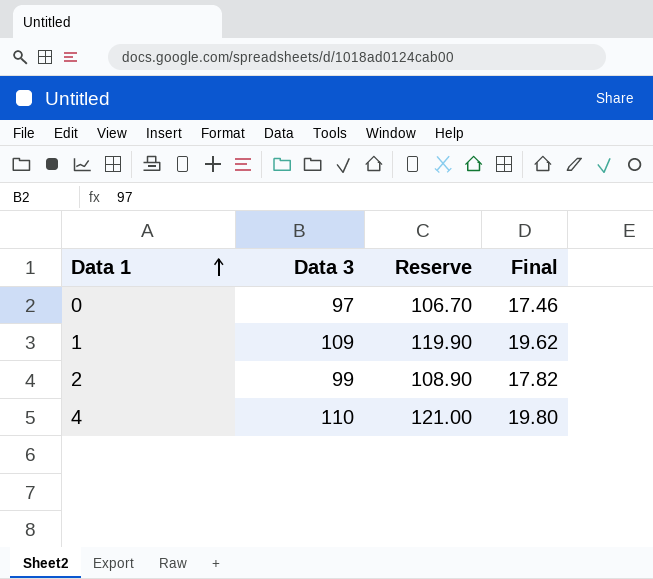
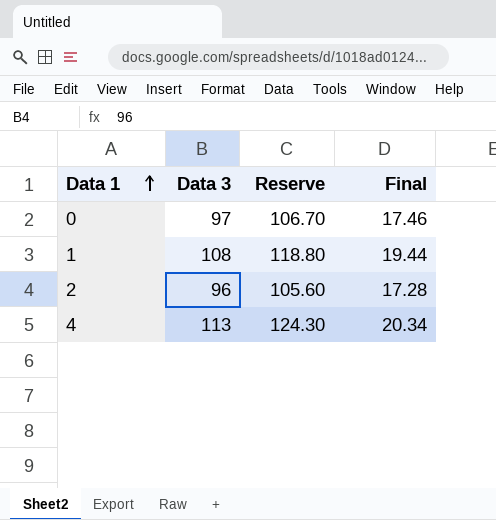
1 | Data 3: 109 -> 108
1 | Reserve: 119.90 -> 118.80
1 | Final: 19.62 -> 19.44
2 | Data 3: 99 -> 96
2 | Reserve: 108.90 -> 105.60
2 | Final: 17.82 -> 17.28
4 | Data 3: 110 -> 113
4 | Reserve: 121.00 -> 124.30
4 | Final: 19.80 -> 20.34

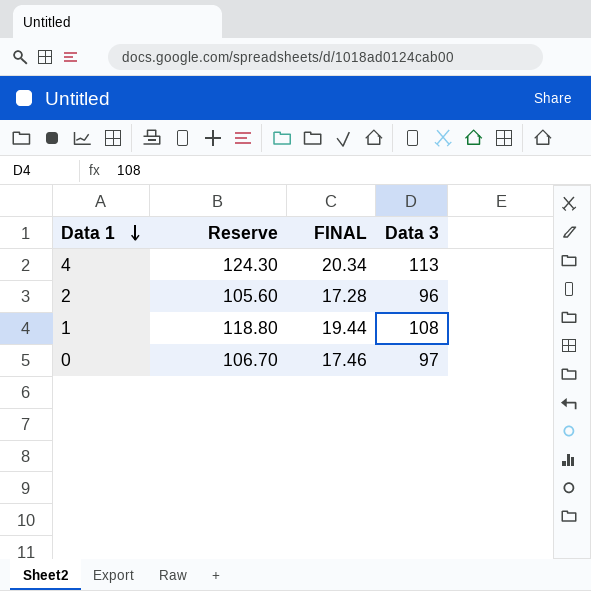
row order: Data 1 ascending -> Data 1 descending
column name: Final -> FINAL
column Data 3 | position: 2 -> 4

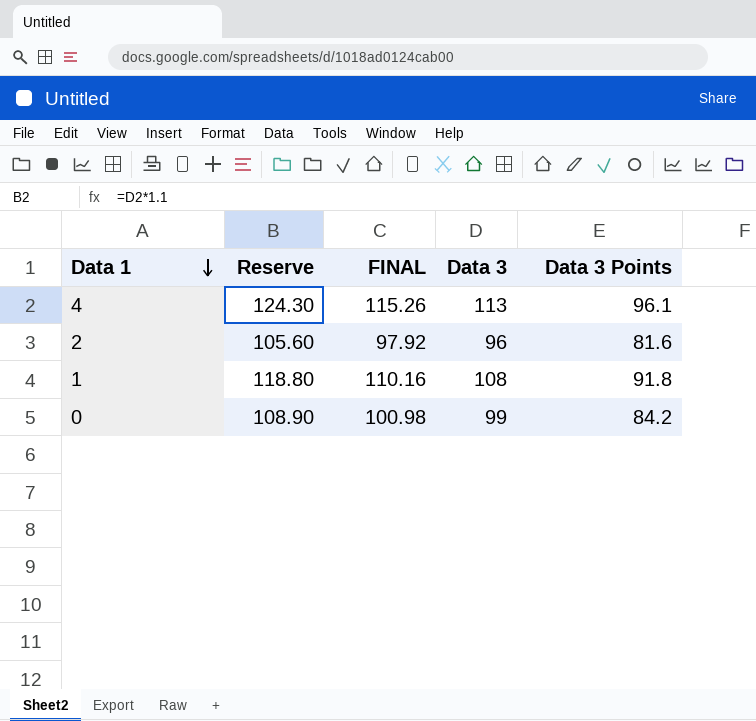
column FINAL | formula: [Data 3] * 0.18 -> [Data 3] * 1.02
column Data 3 Points | formula: none -> [Data 3] * 0.85
0 | Reserve: 106.70 -> 108.90
0 | Data 3: 97 -> 99

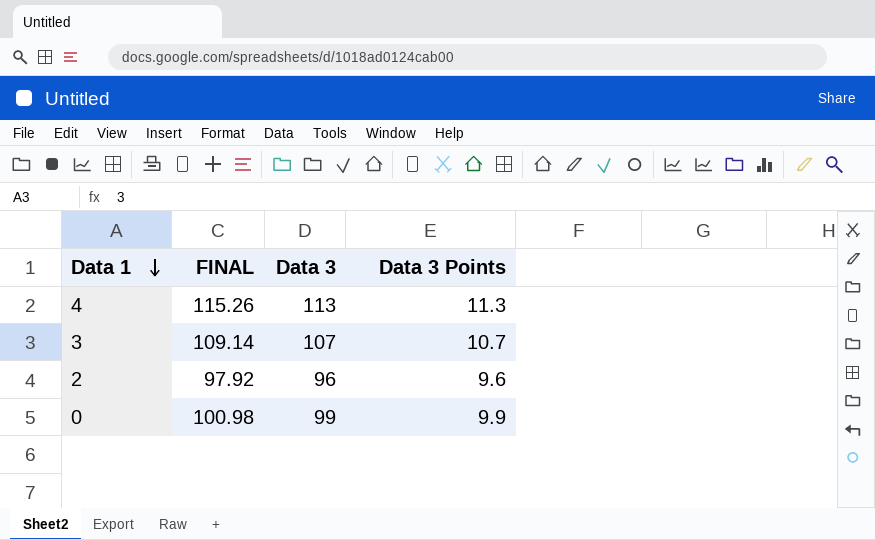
column Reserve | formula: [Data 3] * 1.1 -> none
column Data 3 Points | formula: [Data 3] * 0.85 -> [Data 3] * 0.1
row 1: 118.80 | 110.16 | 108 | 91.8 -> none
row 3: none -> 109.14 | 107 | 10.7

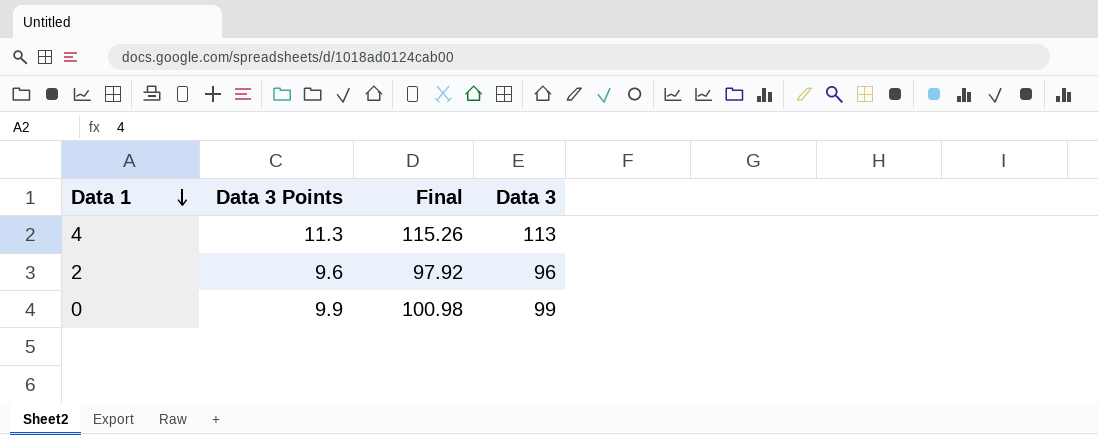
column Data 3 Points | position: 4 -> 2
column name: FINAL -> Final
row 3: 109.14 | 107 | 10.7 -> none

